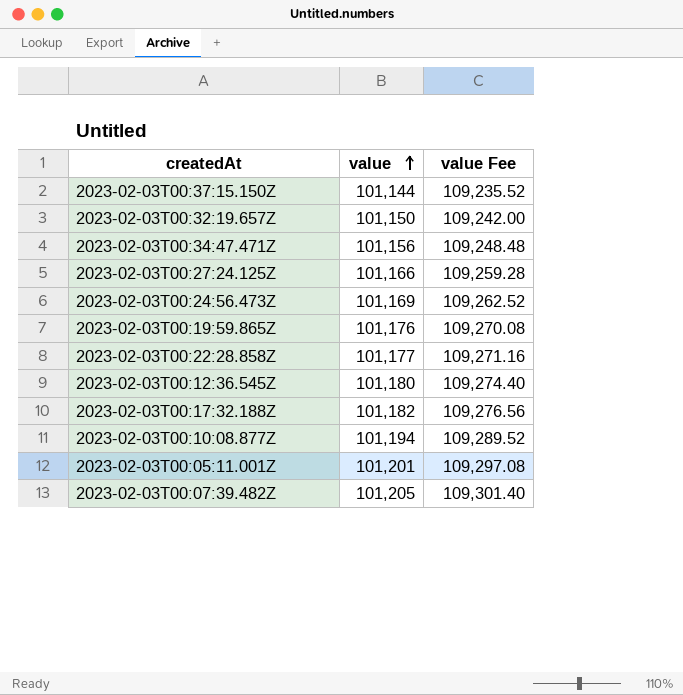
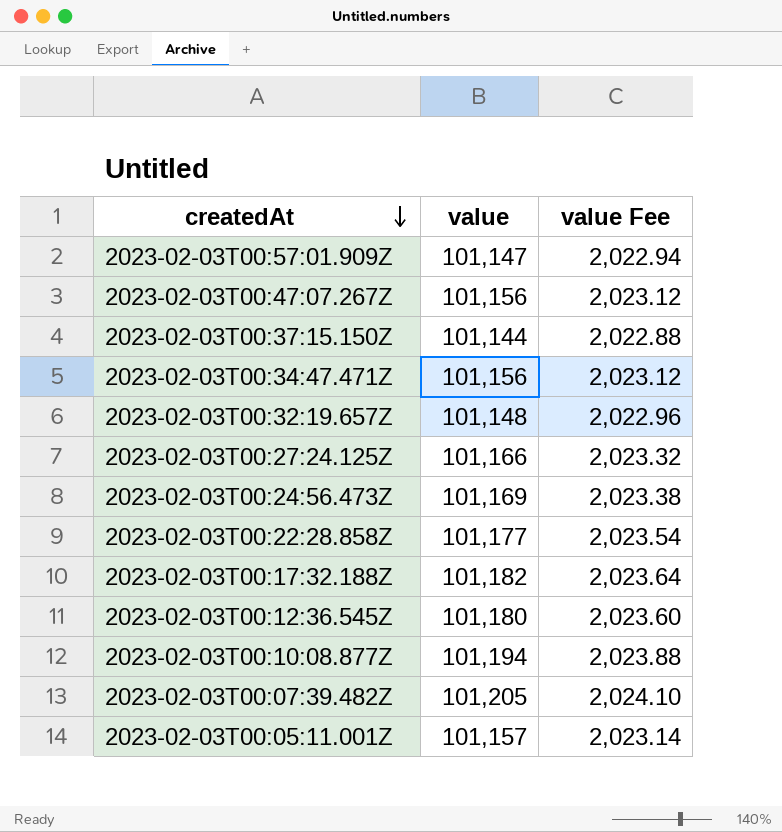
row order: value ascending -> createdAt descending
column value Fee | formula: [value] * 1.08 -> [value] * 0.02
row 2023-02-03T00:19:59.865Z: 101,176 | 109,270.08 -> none
row 2023-02-03T00:57:01.909Z: none -> 101,147 | 2,022.94
row 2023-02-03T00:47:07.267Z: none -> 101,156 | 2,023.12
2023-02-03T00:32:19.657Z | value: 101,150 -> 101,148
2023-02-03T00:05:11.001Z | value: 101,201 -> 101,157

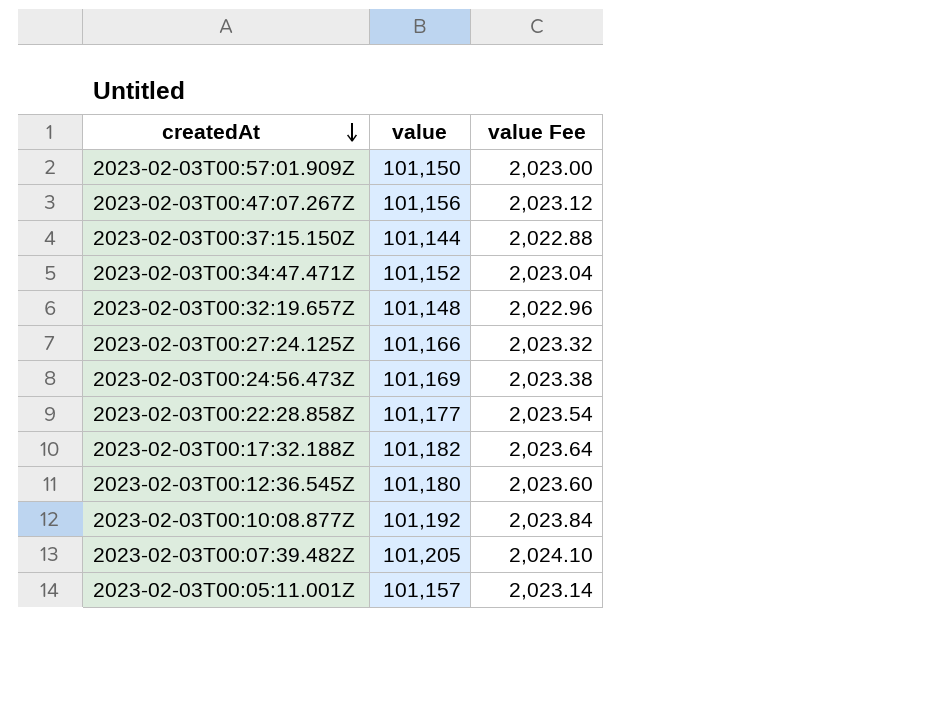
2023-02-03T00:57:01.909Z | value: 101,147 -> 101,150
2023-02-03T00:57:01.909Z | value Fee: 2,022.94 -> 2,023.00
2023-02-03T00:34:47.471Z | value: 101,156 -> 101,152
2023-02-03T00:34:47.471Z | value Fee: 2,023.12 -> 2,023.04
2023-02-03T00:10:08.877Z | value: 101,194 -> 101,192
2023-02-03T00:10:08.877Z | value Fee: 2,023.88 -> 2,023.84

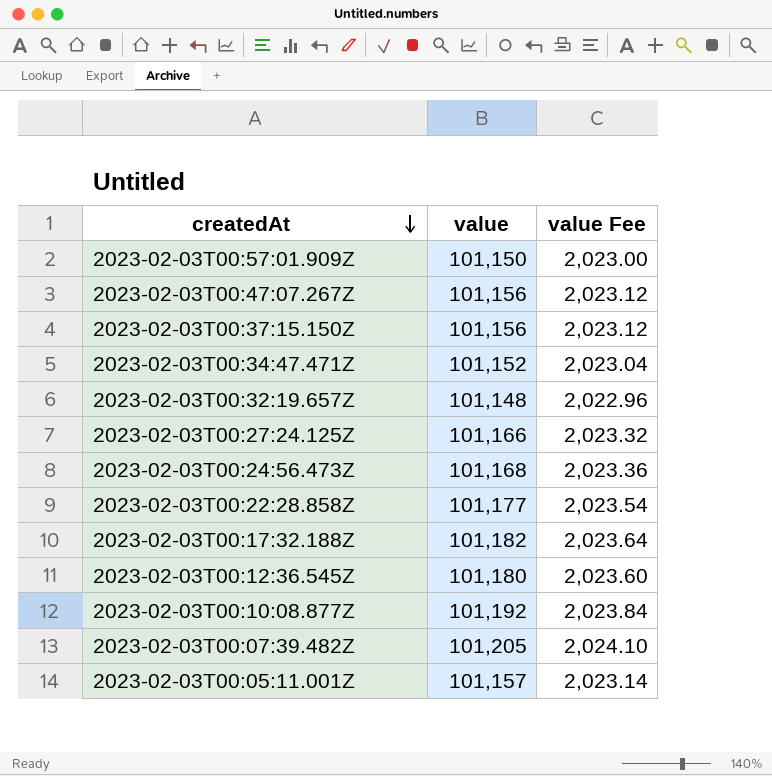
2023-02-03T00:37:15.150Z | value: 101,144 -> 101,156
2023-02-03T00:37:15.150Z | value Fee: 2,022.88 -> 2,023.12
2023-02-03T00:24:56.473Z | value: 101,169 -> 101,168
2023-02-03T00:24:56.473Z | value Fee: 2,023.38 -> 2,023.36

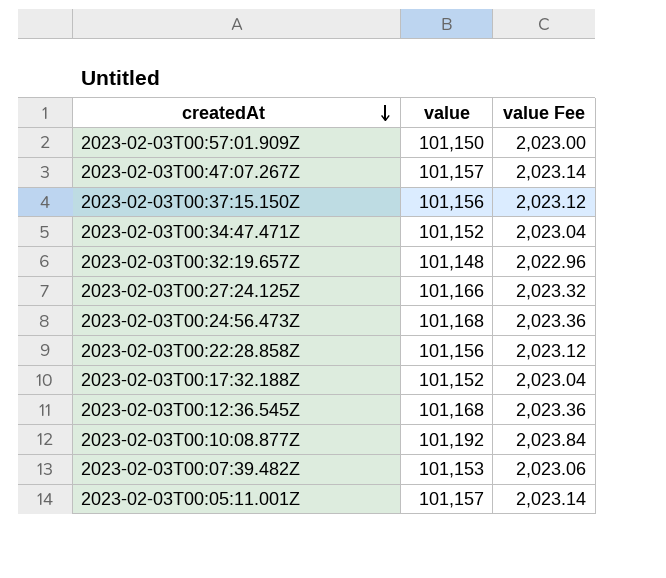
2023-02-03T00:47:07.267Z | value: 101,156 -> 101,157
2023-02-03T00:47:07.267Z | value Fee: 2,023.12 -> 2,023.14
2023-02-03T00:22:28.858Z | value: 101,177 -> 101,156
2023-02-03T00:22:28.858Z | value Fee: 2,023.54 -> 2,023.12
2023-02-03T00:17:32.188Z | value: 101,182 -> 101,152
2023-02-03T00:17:32.188Z | value Fee: 2,023.64 -> 2,023.04
2023-02-03T00:12:36.545Z | value: 101,180 -> 101,168
2023-02-03T00:12:36.545Z | value Fee: 2,023.60 -> 2,023.36
2023-02-03T00:07:39.482Z | value: 101,205 -> 101,153
2023-02-03T00:07:39.482Z | value Fee: 2,024.10 -> 2,023.06

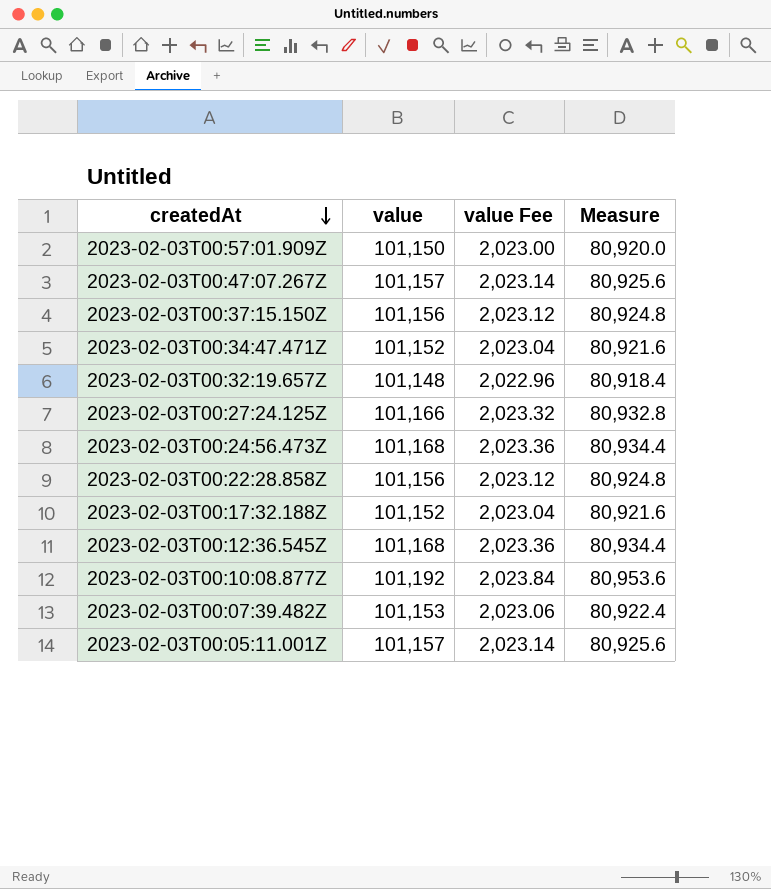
column Measure | formula: none -> [value] * 0.8

